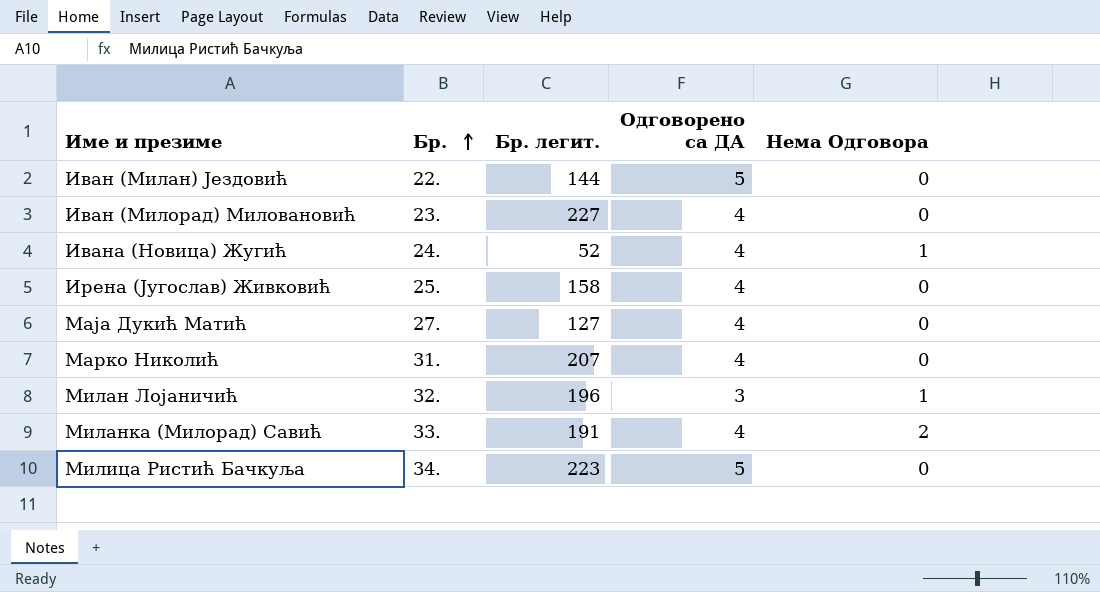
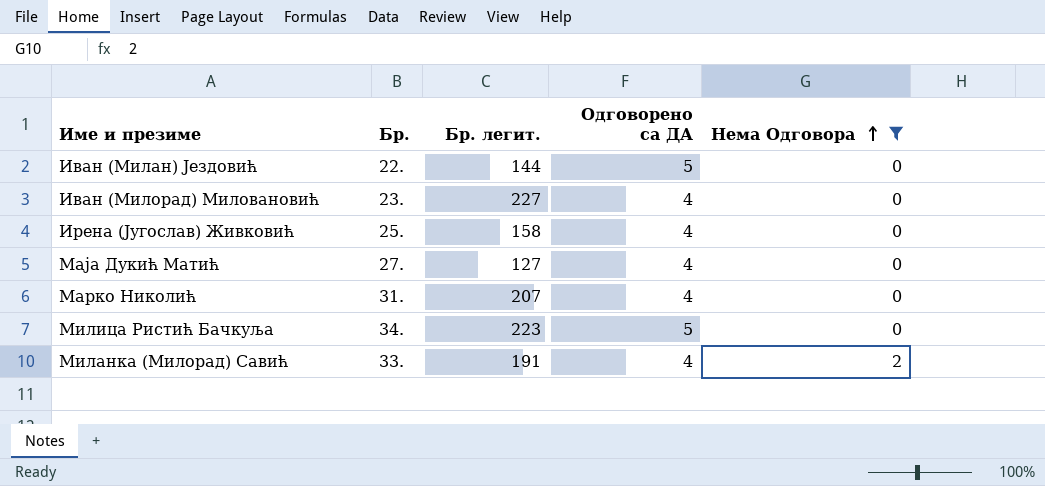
filter: none -> Нема Одговора != 1
row order: Бр. ascending -> Нема Одговора ascending

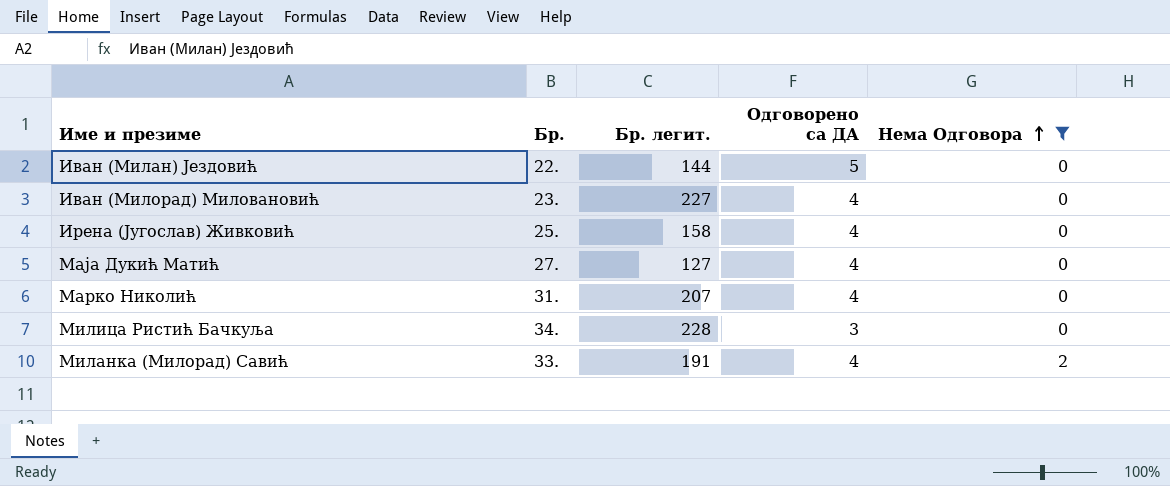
Милица Ристић Бачкуља | Бр. легит.: 223 -> 228
Милица Ристић Бачкуља | Одговорено са ДА: 5 -> 3

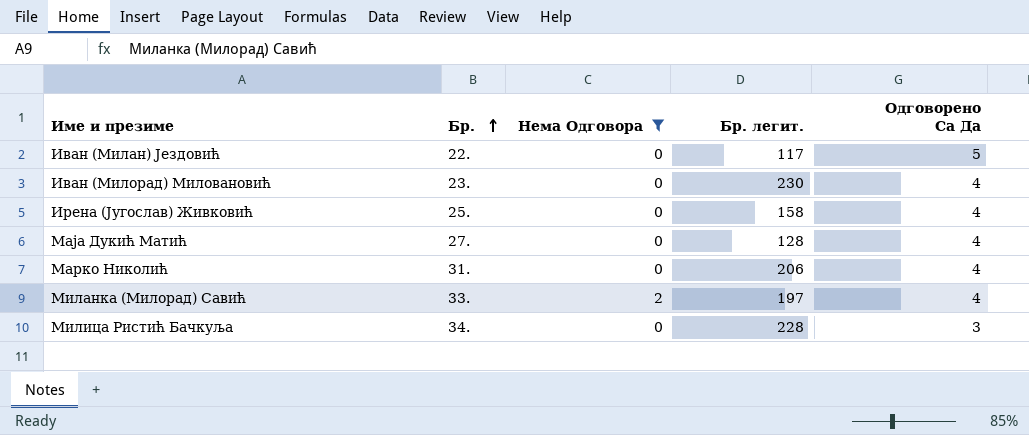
row order: Нема Одговора ascending -> Бр. ascending
column Нема Одговора | position: 5 -> 3
column name: Одговорено са ДА -> Одговорено Са Да
Иван (Милан) Јездовић | Бр. легит.: 144 -> 117
Иван (Милорад) Миловановић | Бр. легит.: 227 -> 230
Маја Дукић Матић | Бр. легит.: 127 -> 128
Марко Николић | Бр. легит.: 207 -> 206
Миланка (Милорад) Савић | Бр. легит.: 191 -> 197

